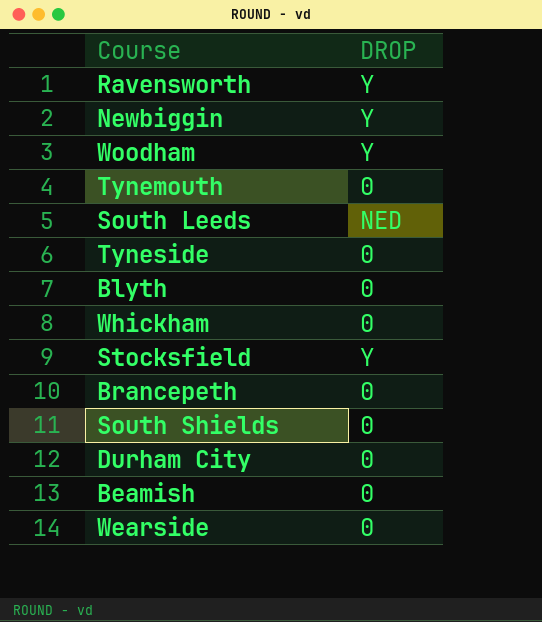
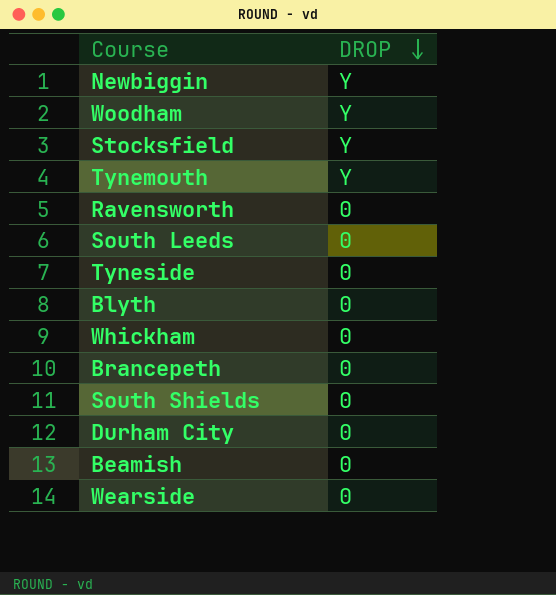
row order: none -> DROP descending
Tynemouth | DROP: 0 -> Y
Ravensworth | DROP: Y -> 0
South Leeds | DROP: NED -> 0

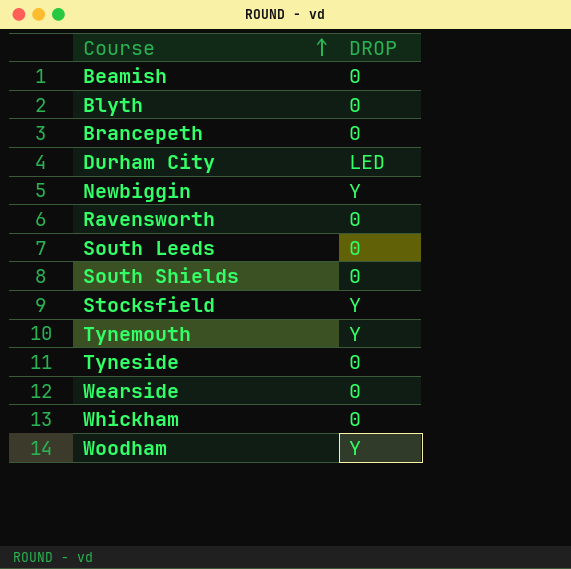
row order: DROP descending -> Course ascending
Durham City | DROP: 0 -> LED

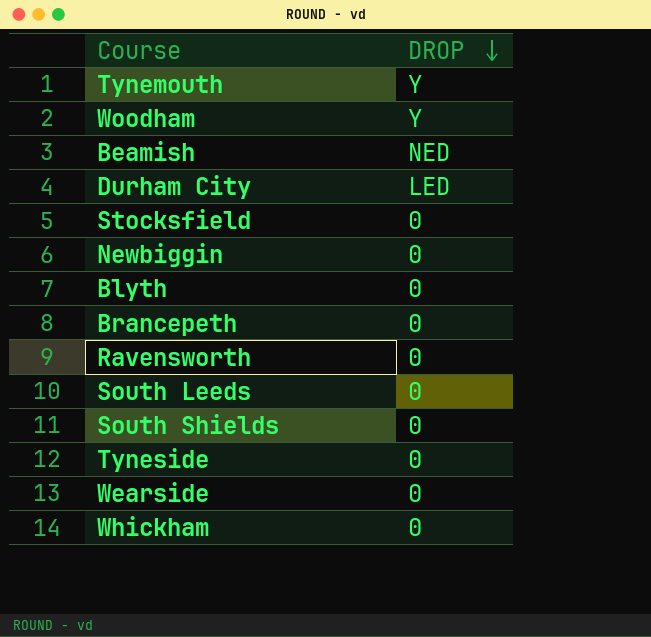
row order: Course ascending -> DROP descending
Beamish | DROP: 0 -> NED
Stocksfield | DROP: Y -> 0
Newbiggin | DROP: Y -> 0

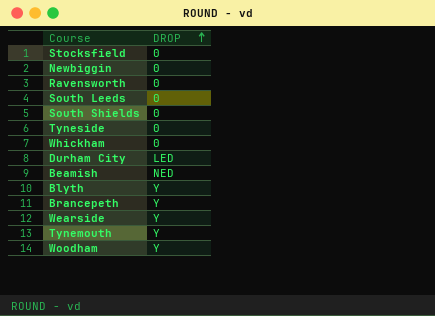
row order: DROP descending -> DROP ascending
Blyth | DROP: 0 -> Y
Brancepeth | DROP: 0 -> Y
Wearside | DROP: 0 -> Y

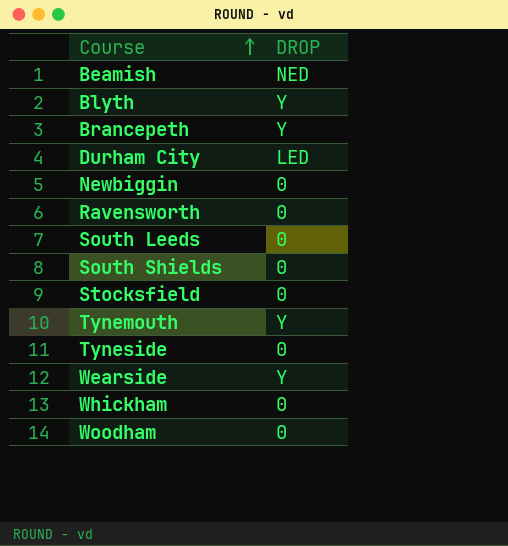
row order: DROP ascending -> Course ascending
Woodham | DROP: Y -> 0

